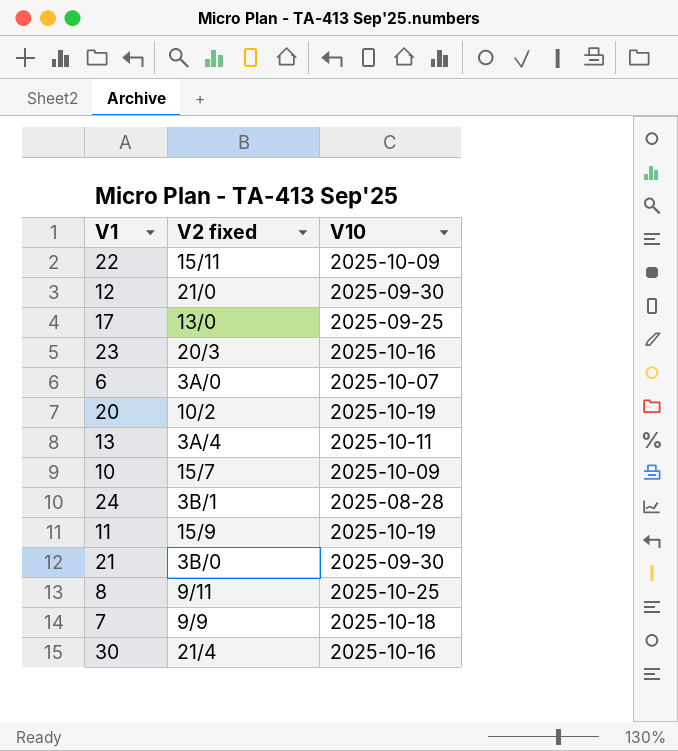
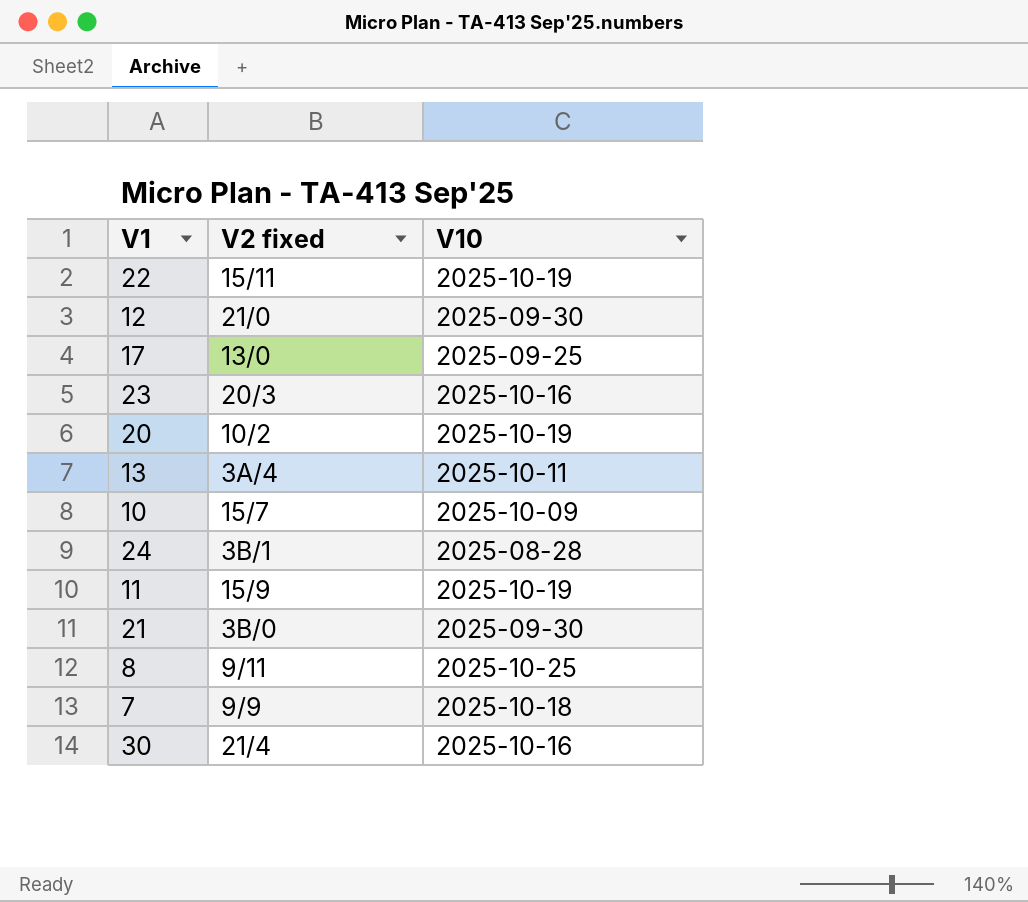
row 6: 3A/0 | 2025-10-07 -> none
22 | V10: 2025-10-09 -> 2025-10-19

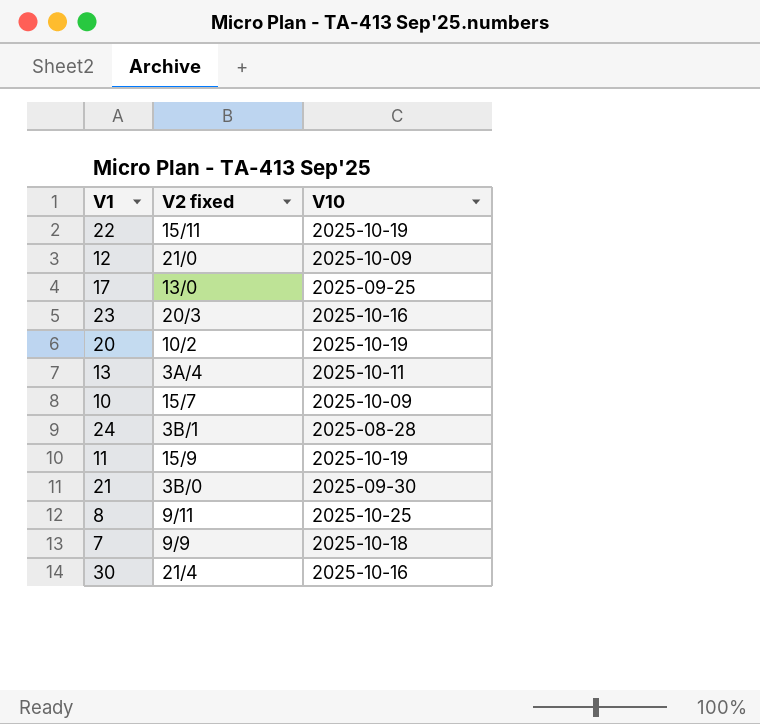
12 | V10: 2025-09-30 -> 2025-10-09

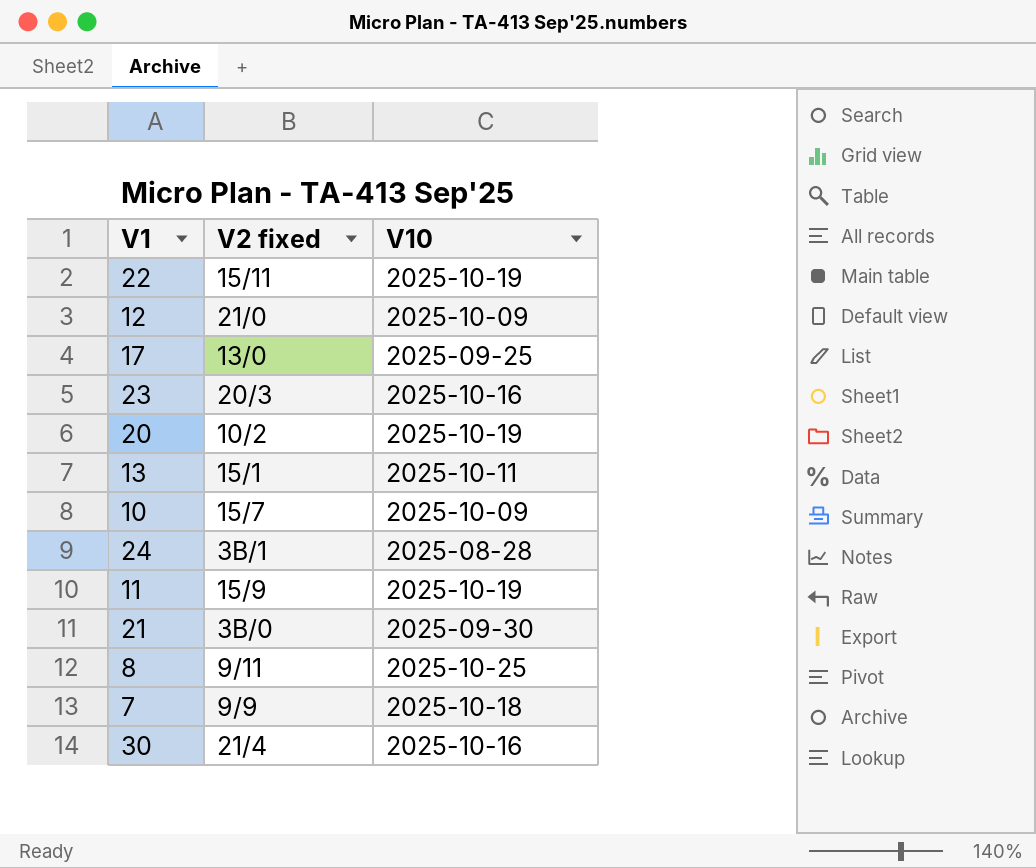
13 | V2 fixed: 3A/4 -> 15/1

